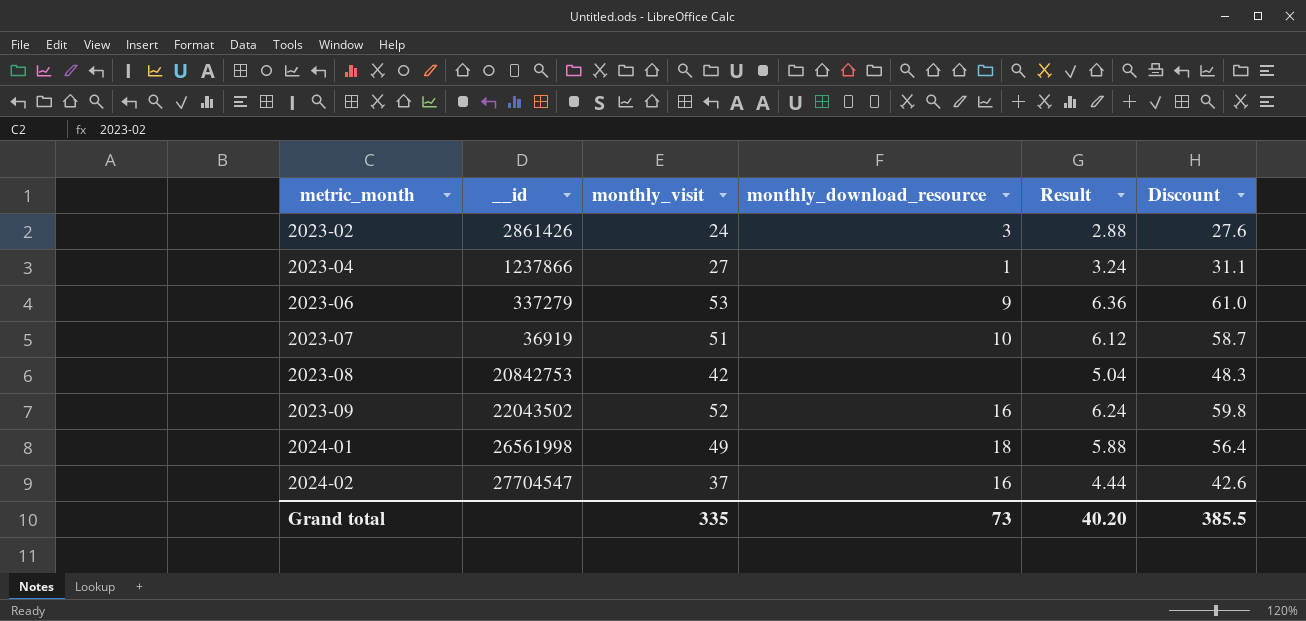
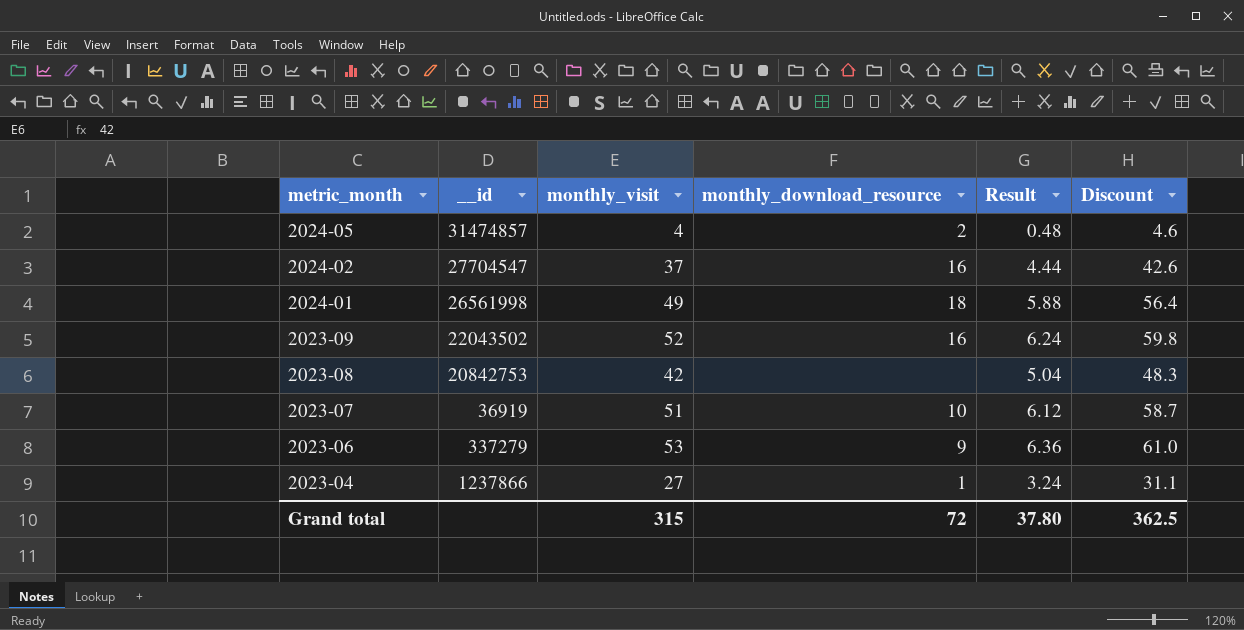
row order: metric_month ascending -> metric_month descending
row 2023-02: 2861426 | 24 | 3 | 2.88 | 27.6 -> none
row 2024-05: none -> 31474857 | 4 | 2 | 0.48 | 4.6
Grand total | monthly_visit: 335 -> 315
Grand total | monthly_download_resource: 73 -> 72
Grand total | Result: 40.20 -> 37.80
Grand total | Discount: 385.5 -> 362.5

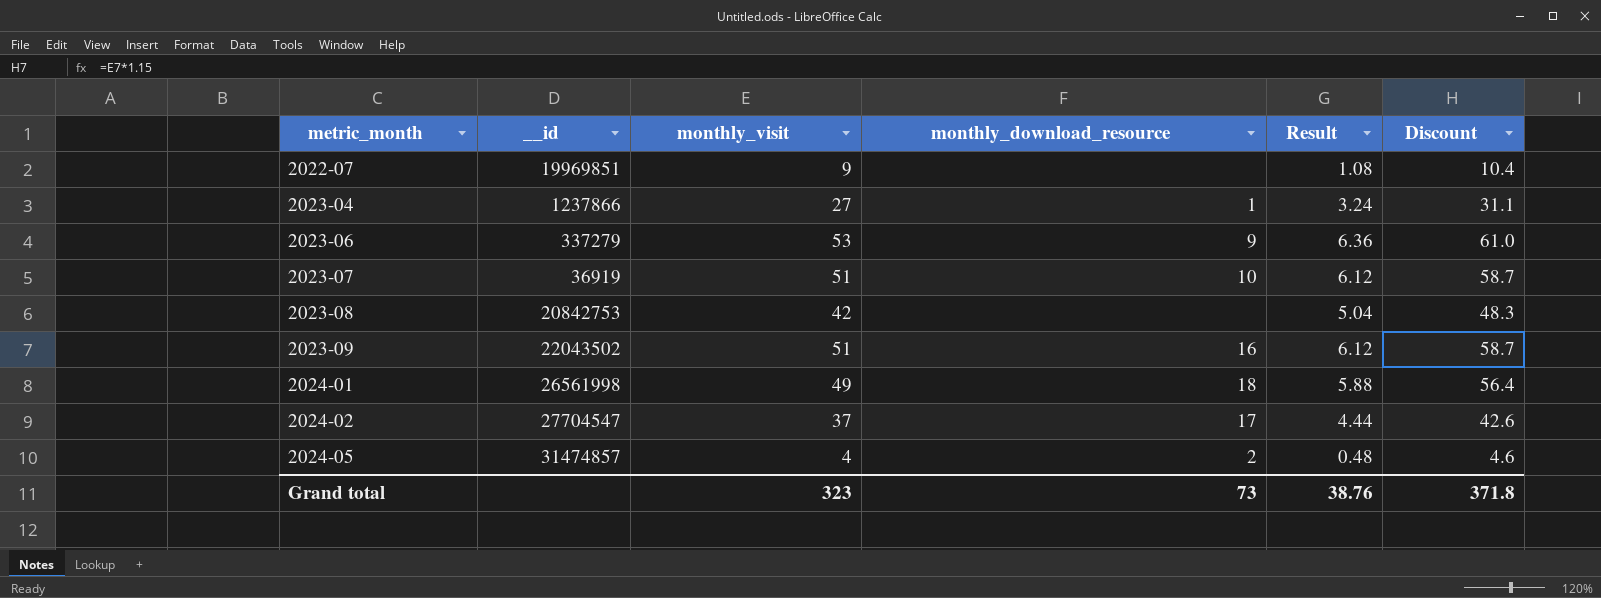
row order: metric_month descending -> metric_month ascending
row 2022-07: none -> 19969851 | 9 | none | 1.08 | 10.4
2023-09 | monthly_visit: 52 -> 51
2023-09 | Result: 6.24 -> 6.12
2023-09 | Discount: 59.8 -> 58.7
2024-02 | monthly_download_resource: 16 -> 17
Grand total | monthly_visit: 315 -> 323
Grand total | monthly_download_resource: 72 -> 73
Grand total | Result: 37.80 -> 38.76
Grand total | Discount: 362.5 -> 371.8

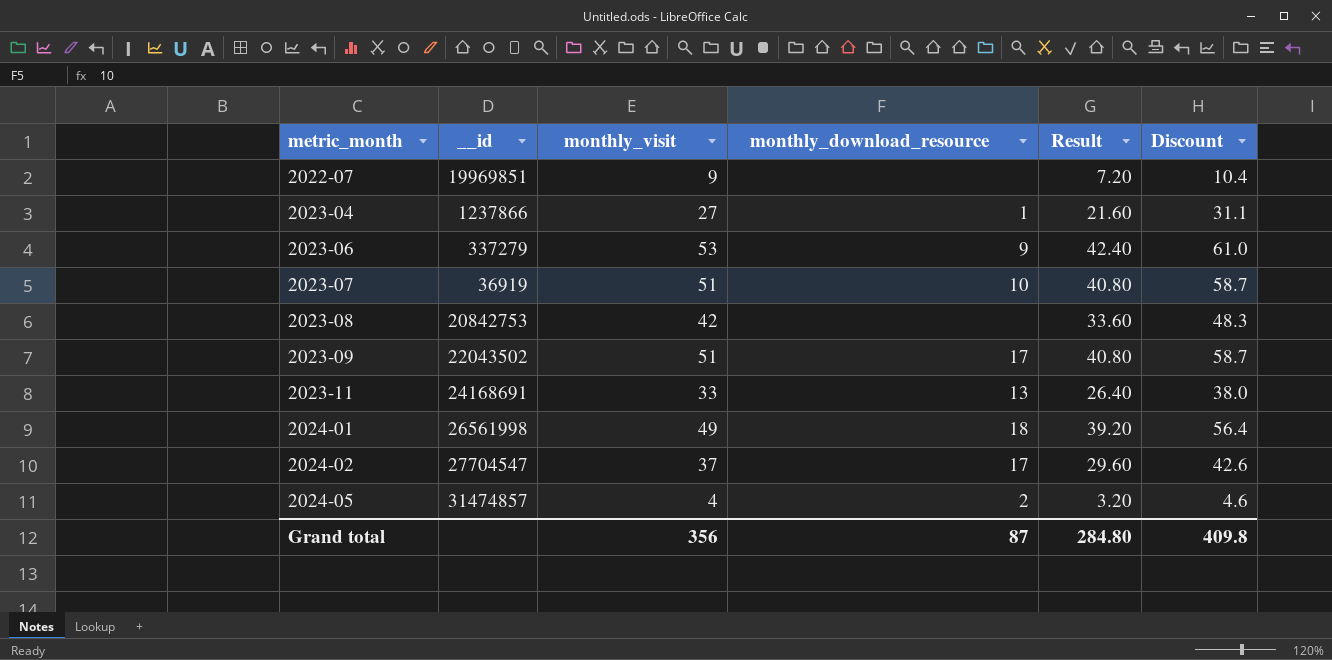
column Result | formula: [monthly_visit] * 0.12 -> [monthly_visit] * 0.8
2023-09 | monthly_download_resource: 16 -> 17
row 2023-11: none -> 24168691 | 33 | 13 | 26.40 | 38.0
Grand total | monthly_visit: 323 -> 356
Grand total | monthly_download_resource: 73 -> 87
Grand total | Result: 38.76 -> 284.80
Grand total | Discount: 371.8 -> 409.8

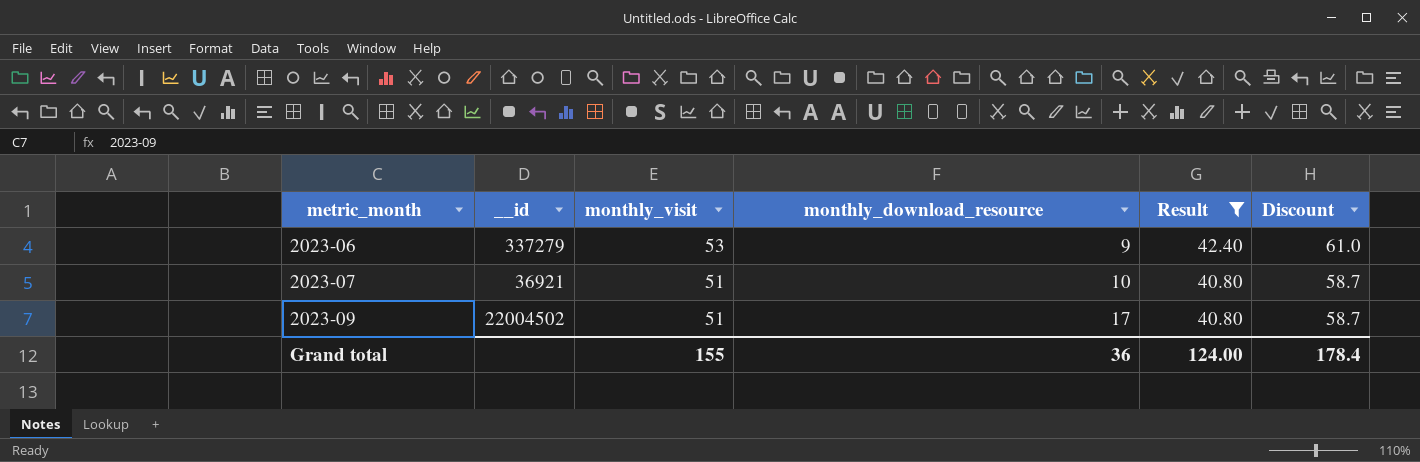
filter: none -> Result >= 40.80
2023-07 | __id: 36919 -> 36921
2023-09 | __id: 22043502 -> 22004502
Grand total | monthly_visit: 356 -> 155
Grand total | monthly_download_resource: 87 -> 36
Grand total | Result: 284.80 -> 124.00
Grand total | Discount: 409.8 -> 178.4

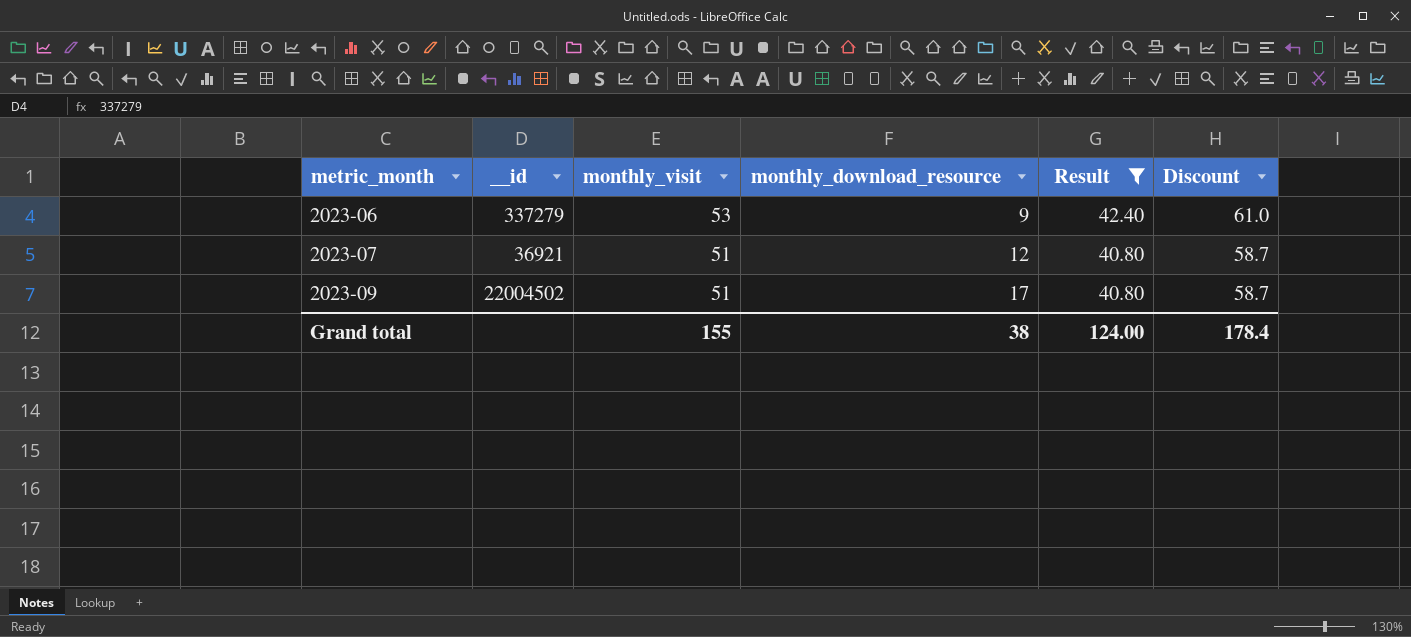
2023-07 | monthly_download_resource: 10 -> 12
Grand total | monthly_download_resource: 36 -> 38

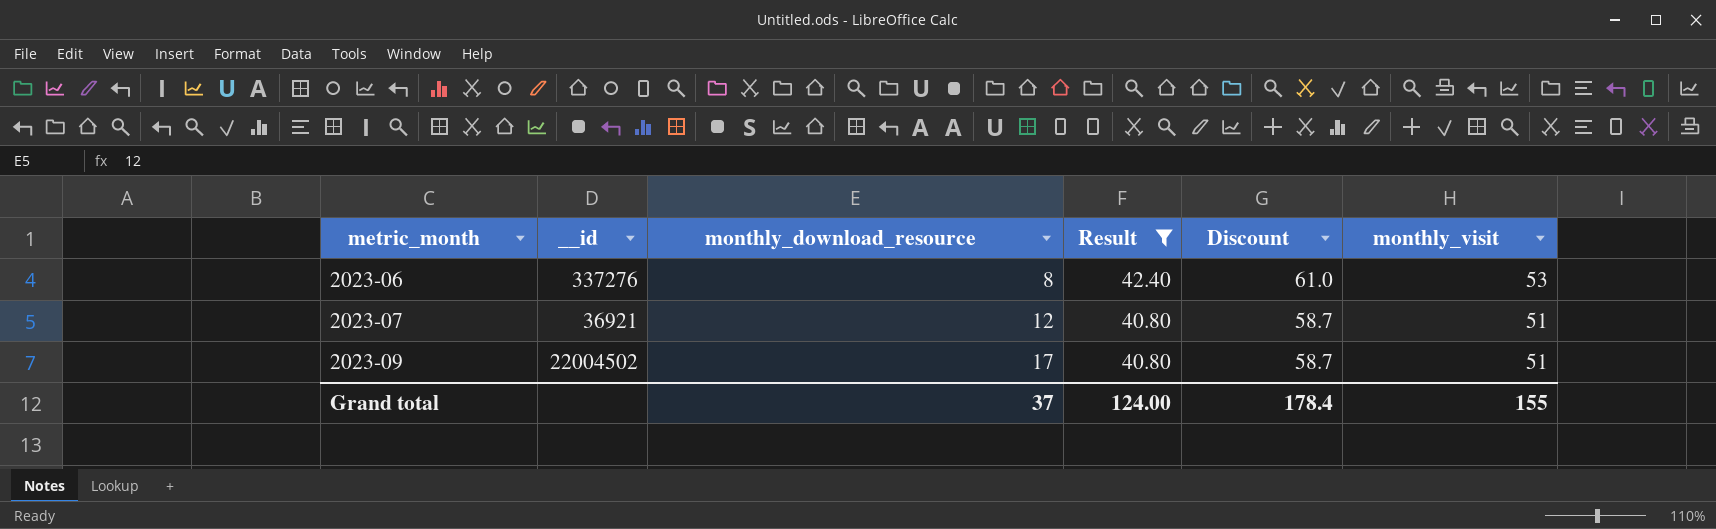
column monthly_visit | position: 3 -> 6
2023-06 | __id: 337279 -> 337276
2023-06 | monthly_download_resource: 9 -> 8
Grand total | monthly_download_resource: 38 -> 37

